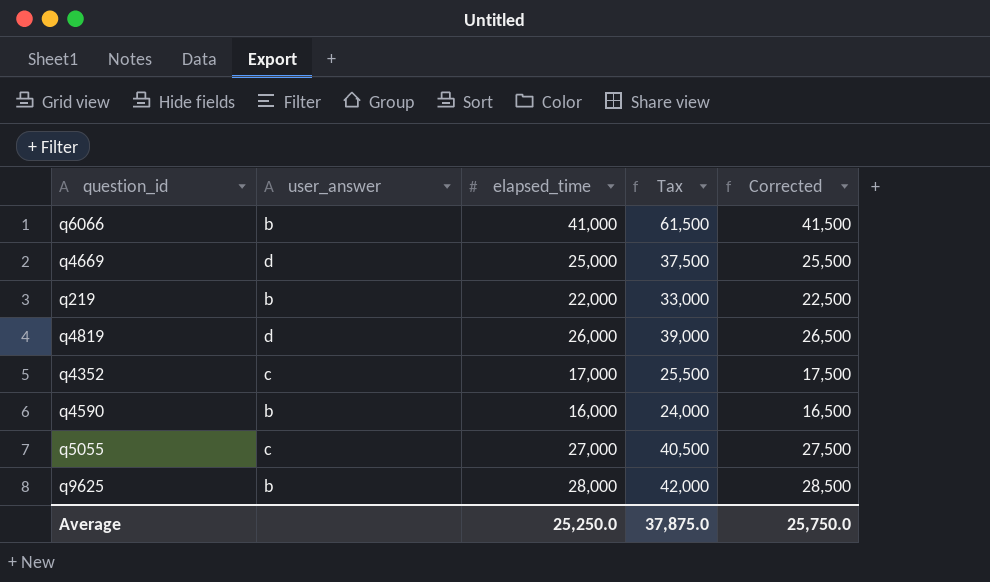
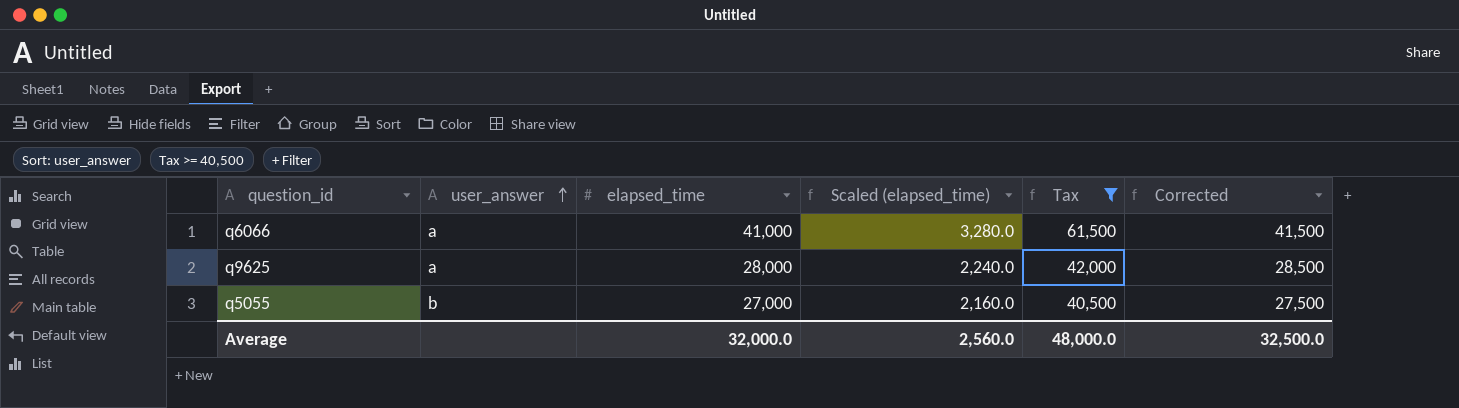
filter: none -> Tax >= 40,500
row order: none -> user_answer ascending
column Scaled (elapsed_time) | formula: none -> [elapsed_time] * 0.08
q6066 | user_answer: b -> a
q9625 | user_answer: b -> a
q5055 | user_answer: c -> b
Average | elapsed_time: 25,250.0 -> 32,000.0
Average | Tax: 37,875.0 -> 48,000.0
Average | Corrected: 25,750.0 -> 32,500.0

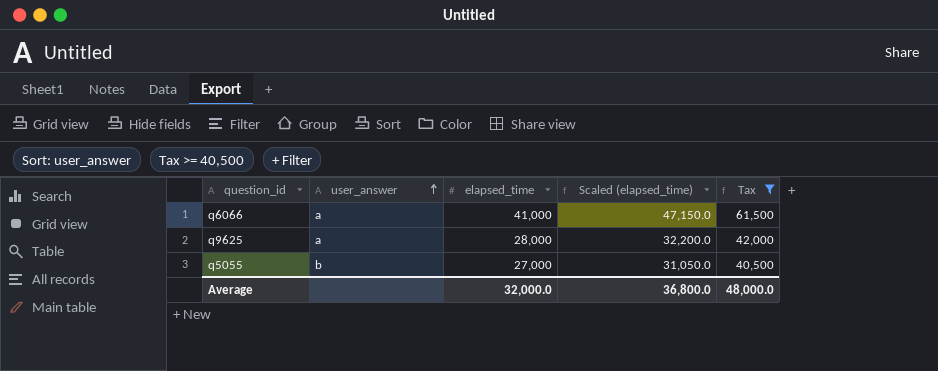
column Corrected | formula: [elapsed_time] + 500 -> none
column Scaled (elapsed_time) | formula: [elapsed_time] * 0.08 -> [elapsed_time] * 1.15
Average | Scaled (elapsed_time): 2,560.0 -> 36,800.0

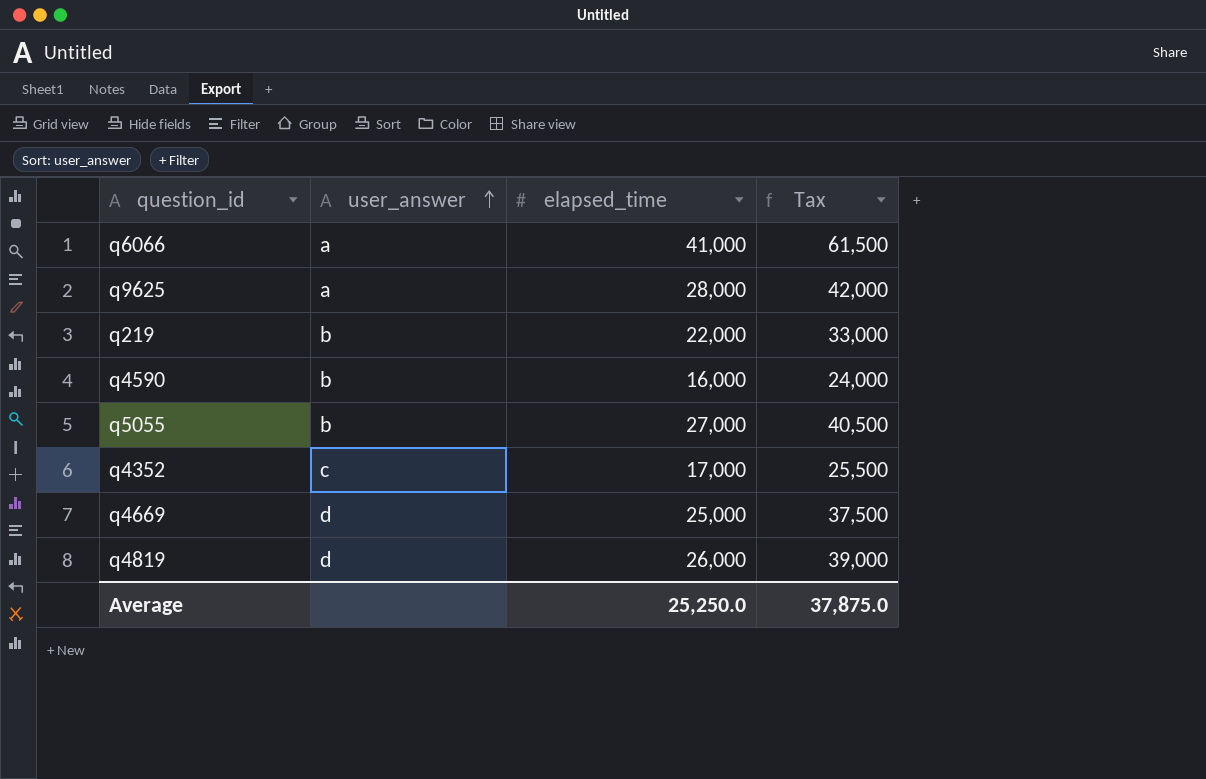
filter: Tax >= 40,500 -> none
column Scaled (elapsed_time) | formula: [elapsed_time] * 1.15 -> none
Average | elapsed_time: 32,000.0 -> 25,250.0
Average | Tax: 48,000.0 -> 37,875.0

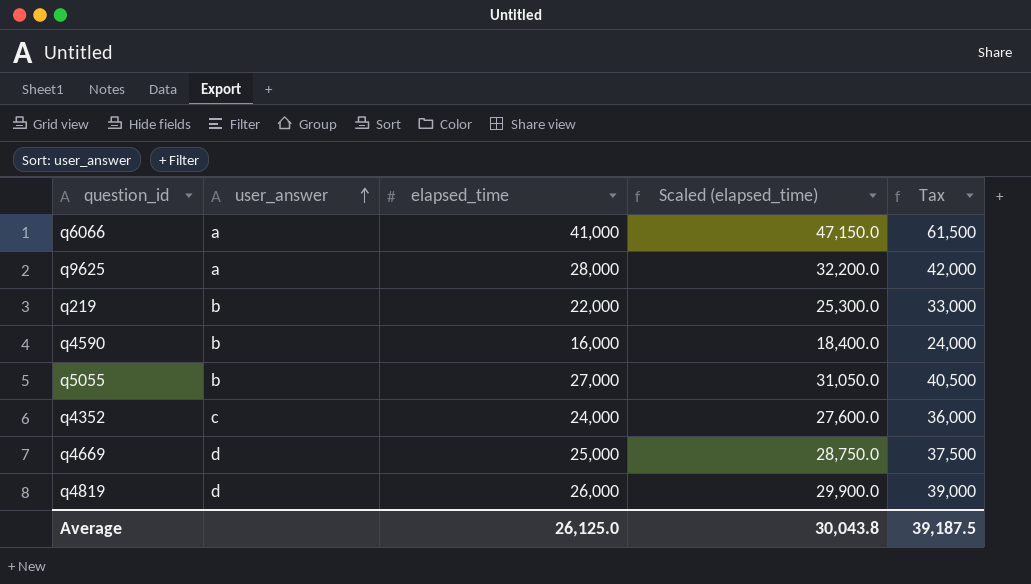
column Scaled (elapsed_time) | formula: none -> [elapsed_time] * 1.15
q4352 | elapsed_time: 17,000 -> 24,000
q4352 | Tax: 25,500 -> 36,000
Average | elapsed_time: 25,250.0 -> 26,125.0
Average | Tax: 37,875.0 -> 39,187.5

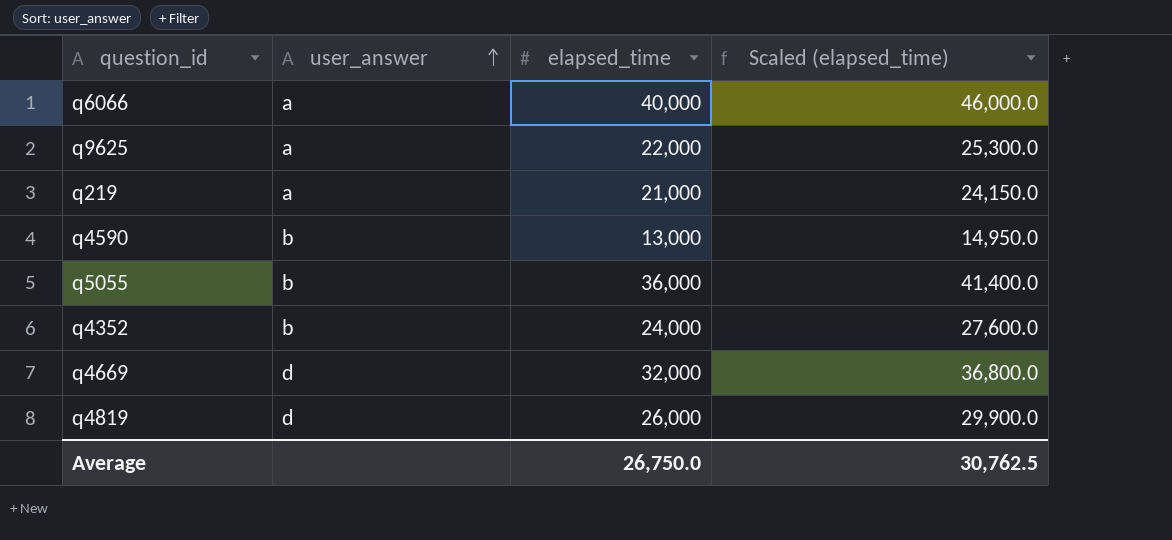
column Tax | formula: [elapsed_time] * 1.5 -> none
q6066 | elapsed_time: 41,000 -> 40,000
q6066 | Scaled (elapsed_time): 47,150.0 -> 46,000.0
q9625 | elapsed_time: 28,000 -> 22,000
q9625 | Scaled (elapsed_time): 32,200.0 -> 25,300.0
q219 | user_answer: b -> a
q219 | elapsed_time: 22,000 -> 21,000
q219 | Scaled (elapsed_time): 25,300.0 -> 24,150.0
q4590 | elapsed_time: 16,000 -> 13,000
q4590 | Scaled (elapsed_time): 18,400.0 -> 14,950.0
q5055 | elapsed_time: 27,000 -> 36,000
q5055 | Scaled (elapsed_time): 31,050.0 -> 41,400.0
q4352 | user_answer: c -> b
q4669 | elapsed_time: 25,000 -> 32,000
q4669 | Scaled (elapsed_time): 28,750.0 -> 36,800.0
Average | elapsed_time: 26,125.0 -> 26,750.0
Average | Scaled (elapsed_time): 30,043.8 -> 30,762.5

